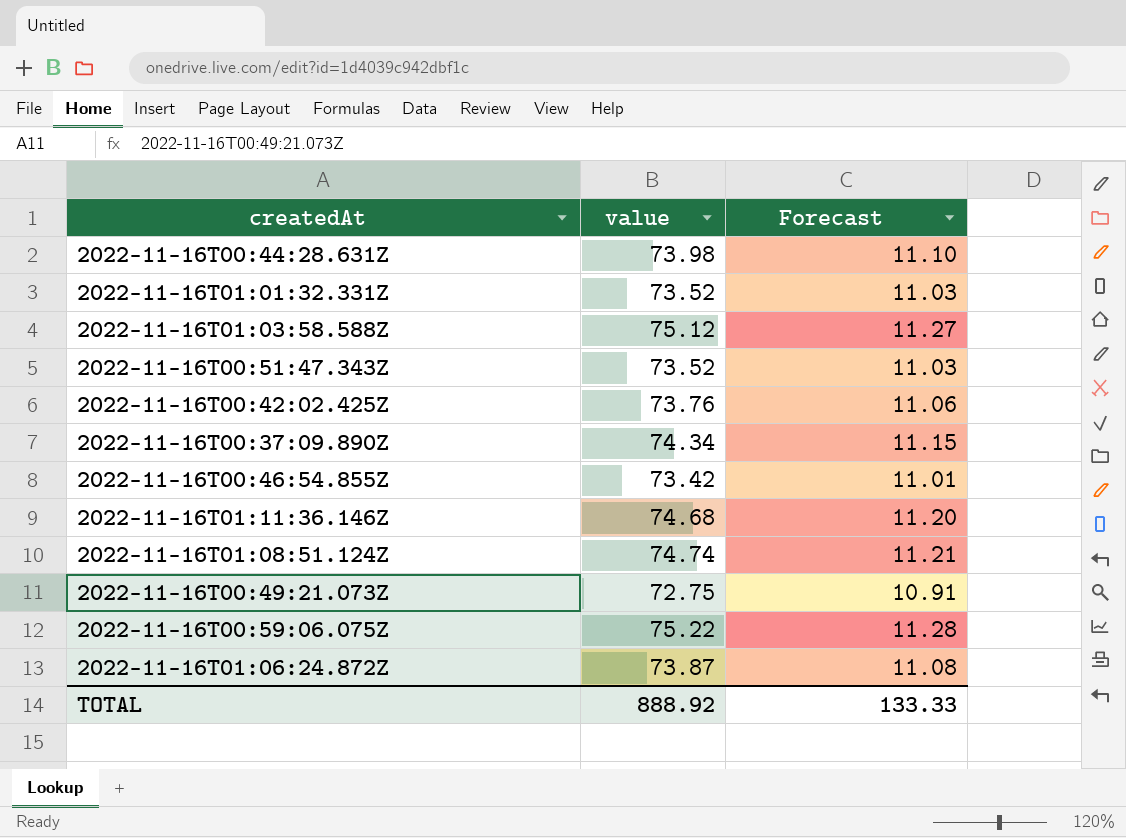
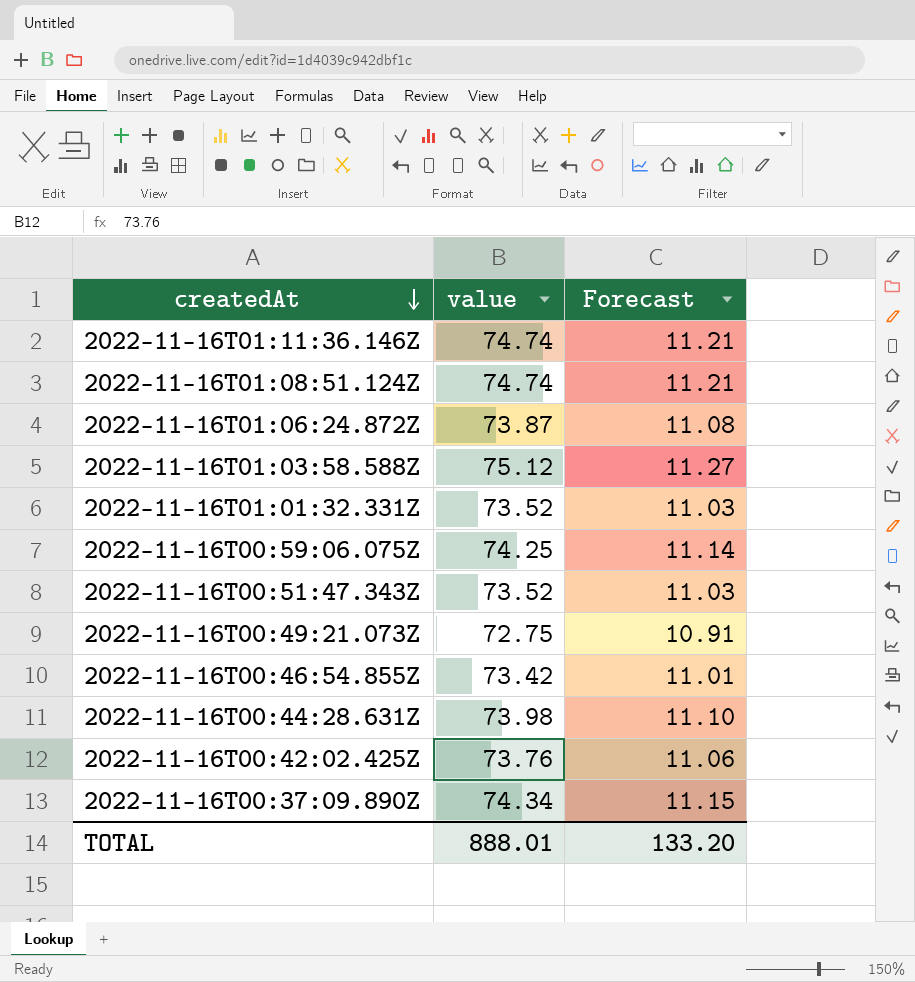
row order: none -> createdAt descending
2022-11-16T01:11:36.146Z | value: 74.68 -> 74.74
2022-11-16T01:11:36.146Z | Forecast: 11.20 -> 11.21
2022-11-16T00:59:06.075Z | value: 75.22 -> 74.25
2022-11-16T00:59:06.075Z | Forecast: 11.28 -> 11.14
TOTAL | value: 888.92 -> 888.01
TOTAL | Forecast: 133.33 -> 133.20

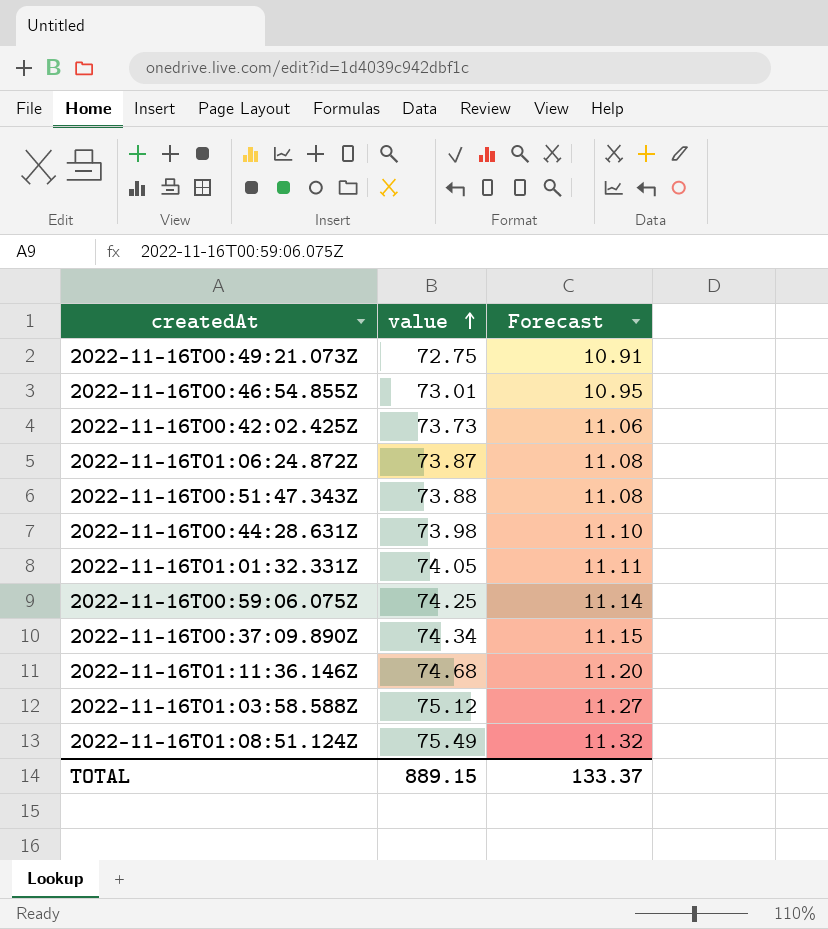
row order: createdAt descending -> value ascending
2022-11-16T00:46:54.855Z | value: 73.42 -> 73.01
2022-11-16T00:46:54.855Z | Forecast: 11.01 -> 10.95
2022-11-16T00:42:02.425Z | value: 73.76 -> 73.73
2022-11-16T00:51:47.343Z | value: 73.52 -> 73.88
2022-11-16T00:51:47.343Z | Forecast: 11.03 -> 11.08
2022-11-16T01:01:32.331Z | value: 73.52 -> 74.05
2022-11-16T01:01:32.331Z | Forecast: 11.03 -> 11.11
2022-11-16T01:11:36.146Z | value: 74.74 -> 74.68
2022-11-16T01:11:36.146Z | Forecast: 11.21 -> 11.20
2022-11-16T01:08:51.124Z | value: 74.74 -> 75.49
2022-11-16T01:08:51.124Z | Forecast: 11.21 -> 11.32
TOTAL | value: 888.01 -> 889.15
TOTAL | Forecast: 133.20 -> 133.37

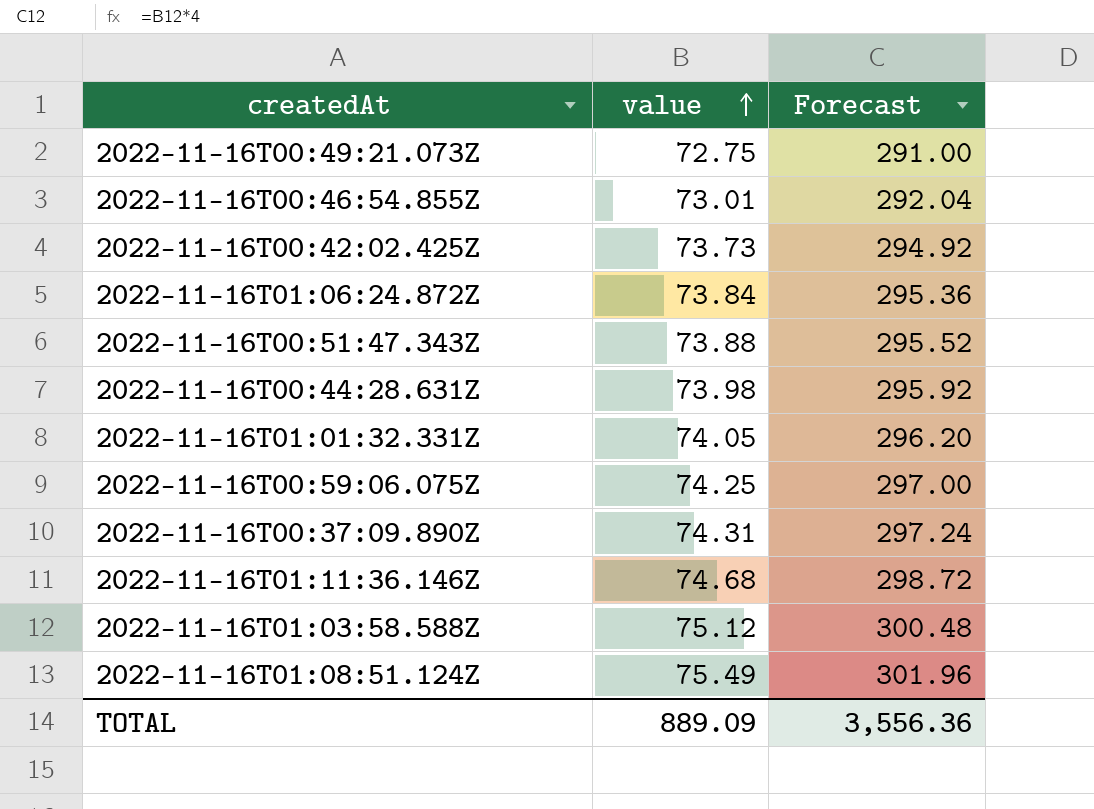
column Forecast | formula: [value] * 0.15 -> [value] * 4
2022-11-16T01:06:24.872Z | value: 73.87 -> 73.84
2022-11-16T00:37:09.890Z | value: 74.34 -> 74.31
TOTAL | value: 889.15 -> 889.09
TOTAL | Forecast: 133.37 -> 3,556.36

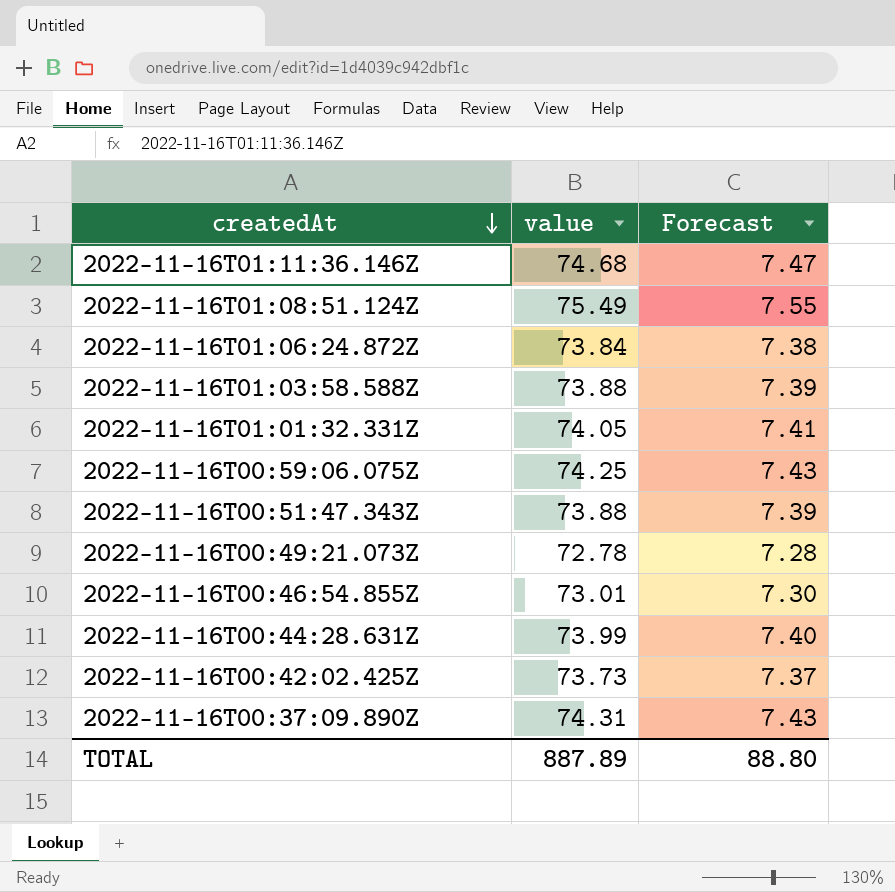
row order: value ascending -> createdAt descending
column Forecast | formula: [value] * 4 -> [value] * 0.1
2022-11-16T01:03:58.588Z | value: 75.12 -> 73.88
2022-11-16T00:49:21.073Z | value: 72.75 -> 72.78
2022-11-16T00:44:28.631Z | value: 73.98 -> 73.99
TOTAL | value: 889.09 -> 887.89
TOTAL | Forecast: 3,556.36 -> 88.80

